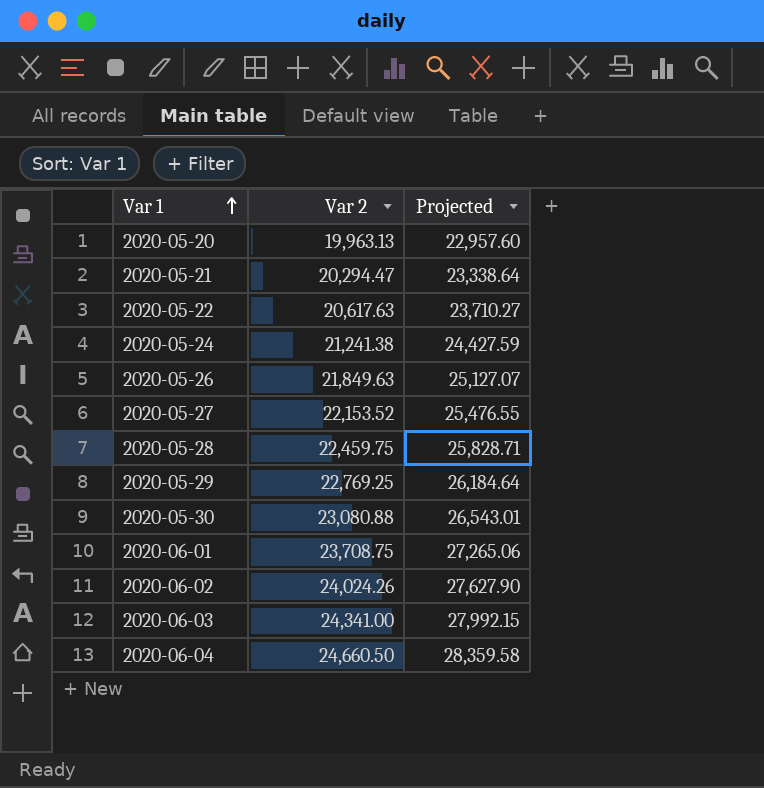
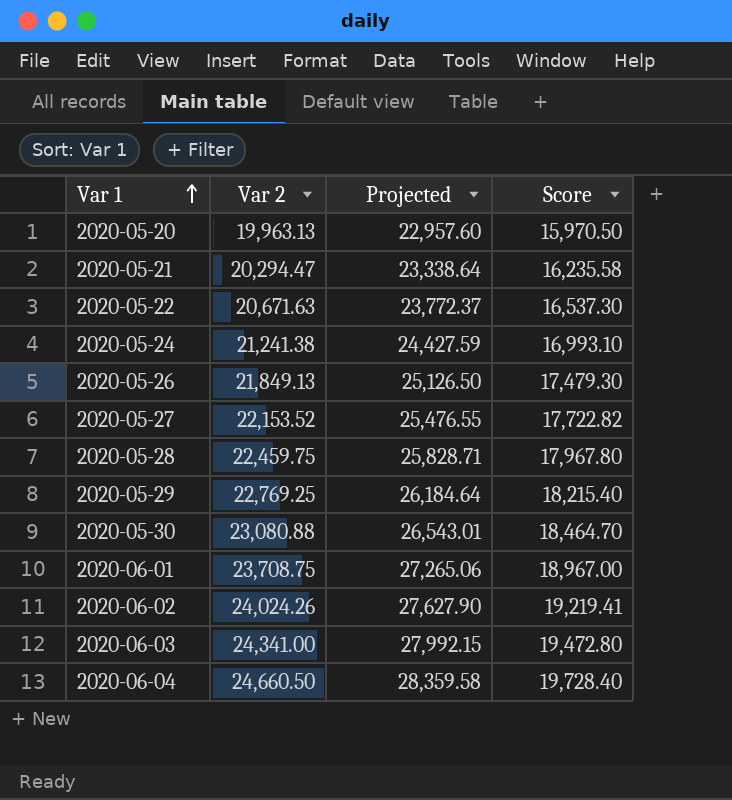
column Score | formula: none -> [Var 2] * 0.8
2020-05-22 | Var 2: 20,617.63 -> 20,671.63
2020-05-22 | Projected: 23,710.27 -> 23,772.37
2020-05-26 | Var 2: 21,849.63 -> 21,849.13
2020-05-26 | Projected: 25,127.07 -> 25,126.50

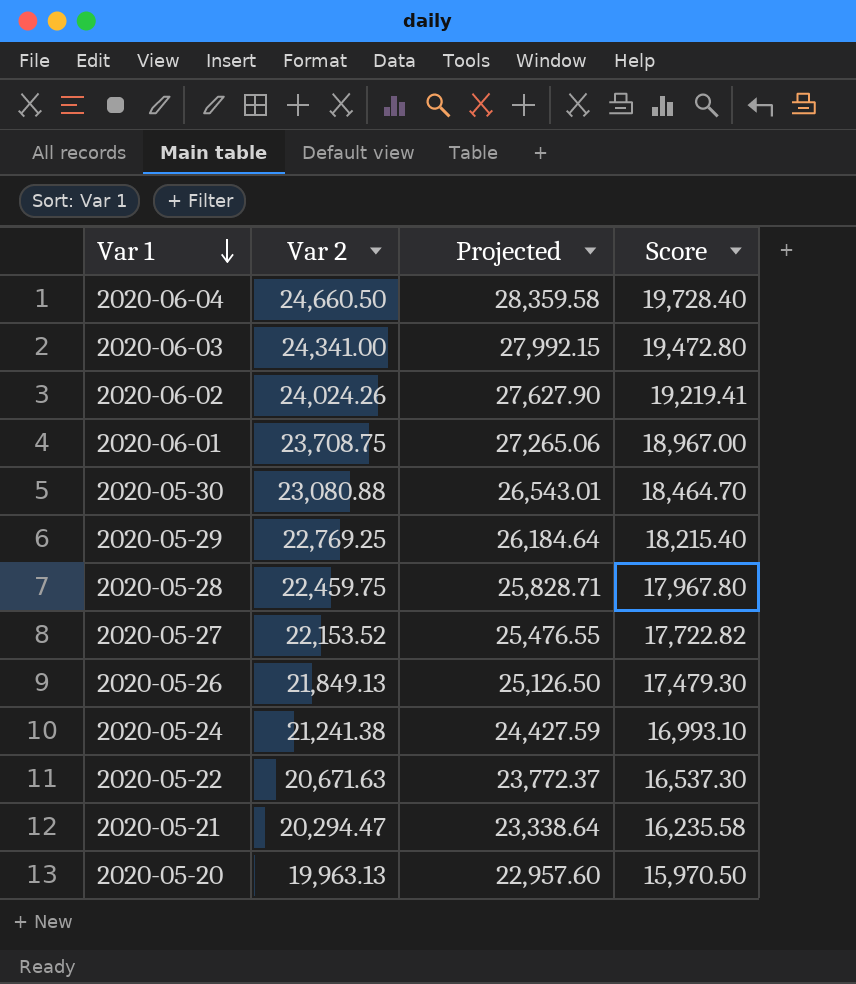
row order: Var 1 ascending -> Var 1 descending

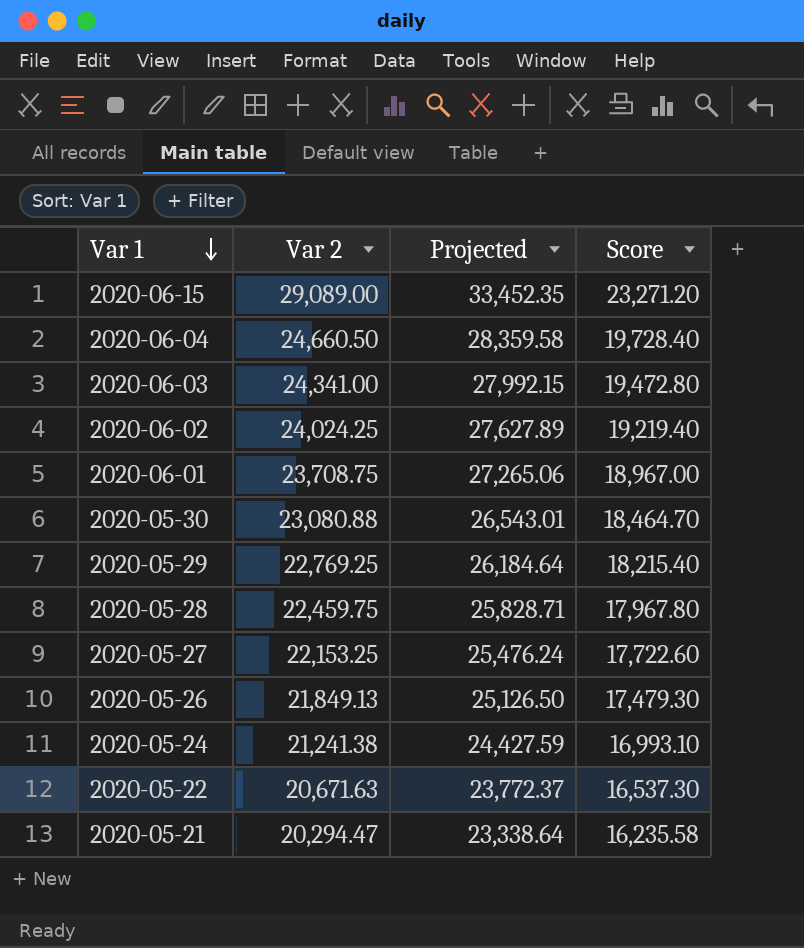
row 2020-05-20: 19,963.13 | 22,957.60 | 15,970.50 -> none
row 2020-06-15: none -> 29,089.00 | 33,452.35 | 23,271.20
2020-06-02 | Var 2: 24,024.26 -> 24,024.25
2020-06-02 | Projected: 27,627.90 -> 27,627.89
2020-06-02 | Score: 19,219.41 -> 19,219.40
2020-05-27 | Var 2: 22,153.52 -> 22,153.25
2020-05-27 | Projected: 25,476.55 -> 25,476.24
2020-05-27 | Score: 17,722.82 -> 17,722.60

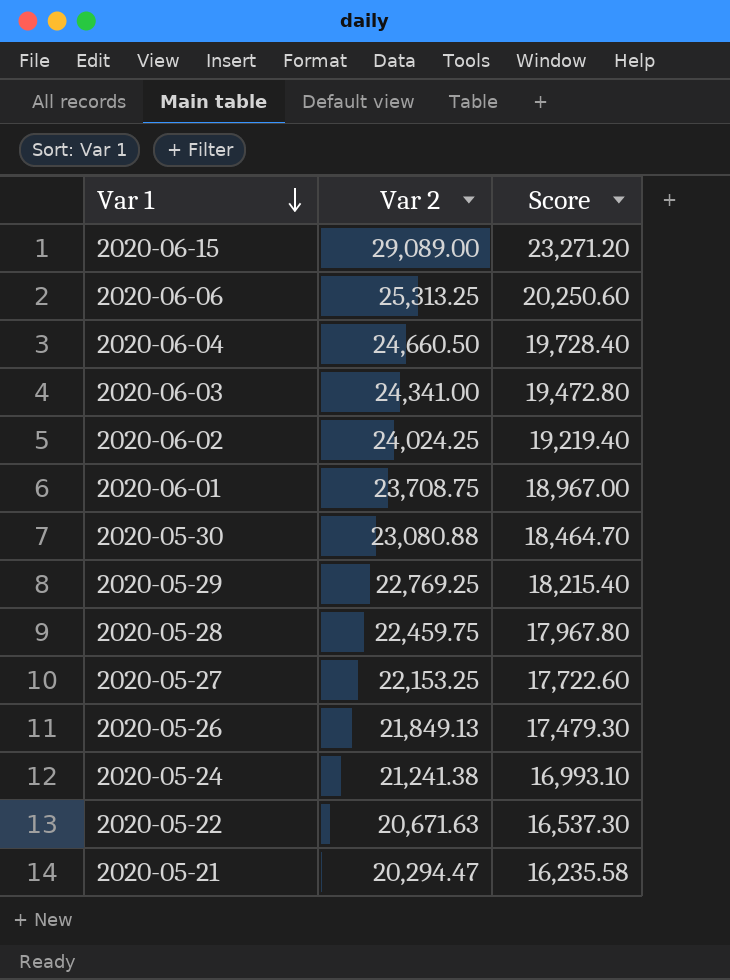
column Projected | formula: [Var 2] * 1.15 -> none
row 2020-06-06: none -> 25,313.25 | 20,250.60

